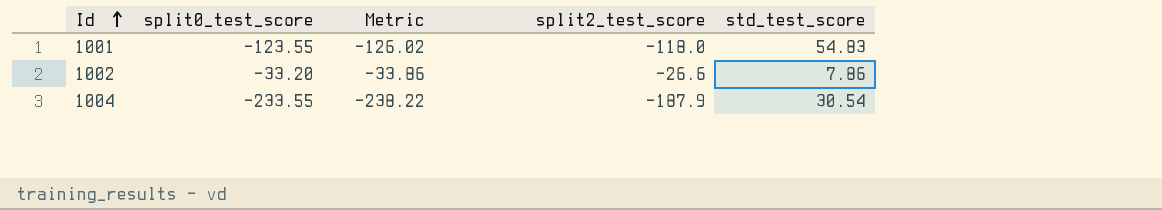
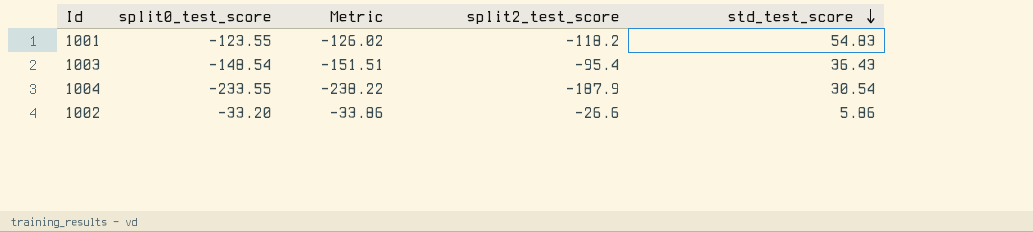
row order: Id ascending -> std_test_score descending
1001 | split2_test_score: -118.0 -> -118.2
row 1003: none -> -148.54 | -151.51 | -95.4 | 36.43
1002 | std_test_score: 7.86 -> 5.86

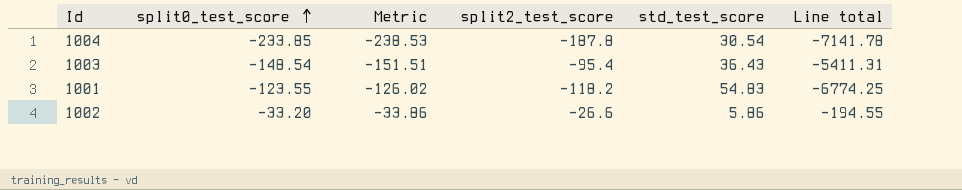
row order: std_test_score descending -> split0_test_score ascending
column Line total | formula: none -> [split0_test_score] * [std_test_score]
1004 | split0_test_score: -233.55 -> -233.85
1004 | Metric: -238.22 -> -238.53
1004 | split2_test_score: -187.9 -> -187.8

